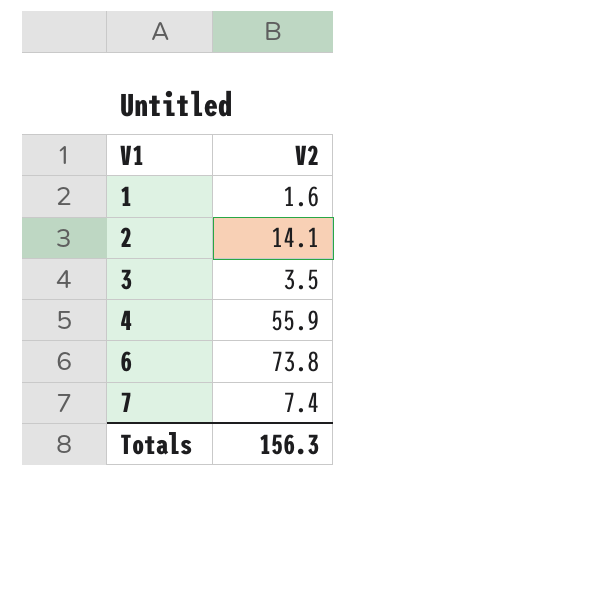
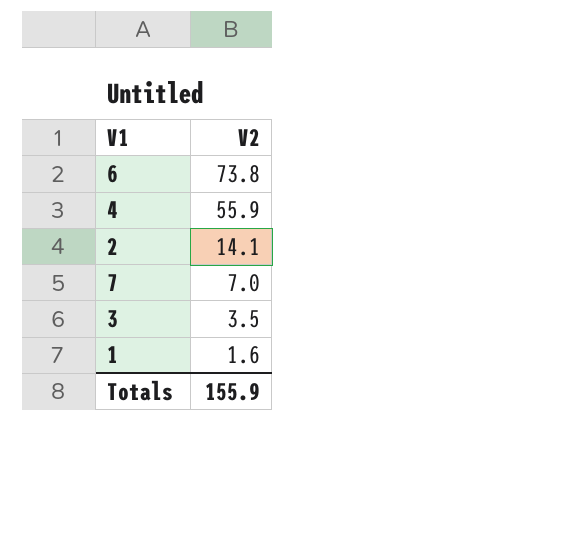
row order: V1 ascending -> V2 descending
7 | V2: 7.4 -> 7.0
Totals | V2: 156.3 -> 155.9

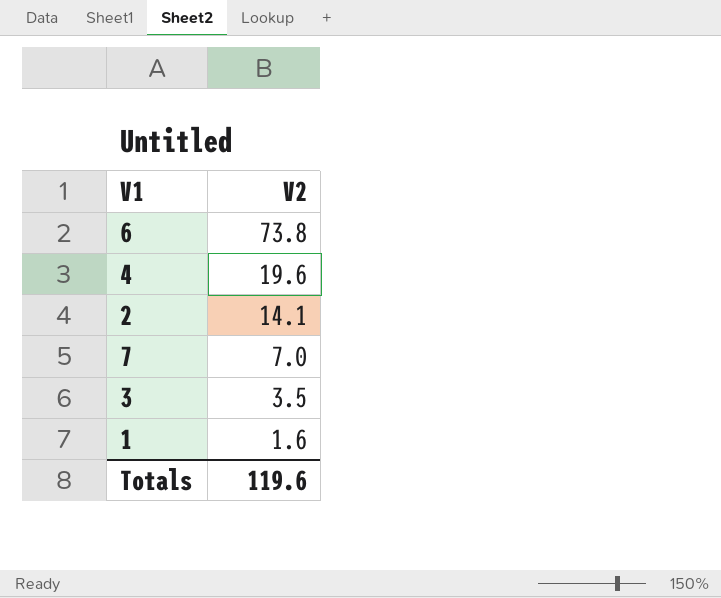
4 | V2: 55.9 -> 19.6
Totals | V2: 155.9 -> 119.6

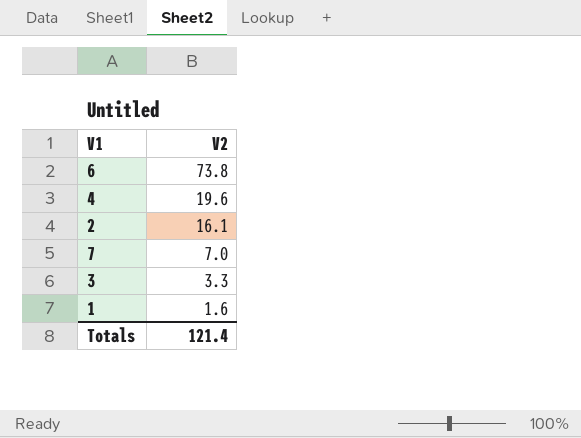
2 | V2: 14.1 -> 16.1
3 | V2: 3.5 -> 3.3
Totals | V2: 119.6 -> 121.4

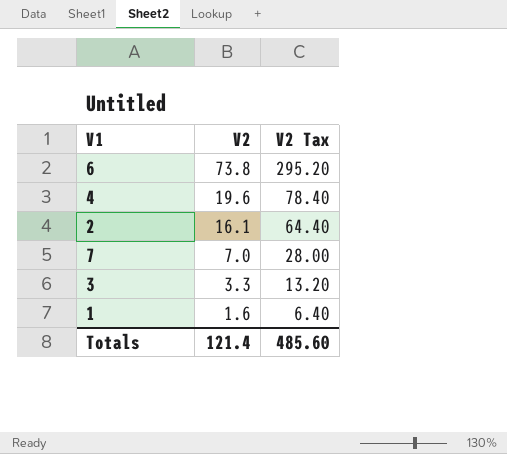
column V2 Tax | formula: none -> [V2] * 4

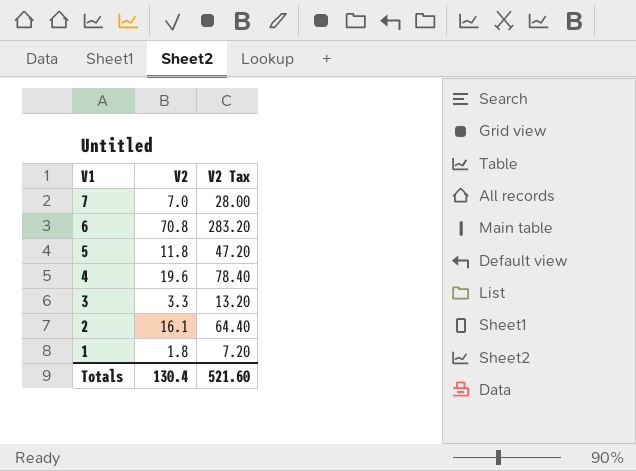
row order: V2 descending -> V1 descending
6 | V2: 73.8 -> 70.8
6 | V2 Tax: 295.20 -> 283.20
row 5: none -> 11.8 | 47.20
1 | V2: 1.6 -> 1.8
1 | V2 Tax: 6.40 -> 7.20
Totals | V2: 121.4 -> 130.4
Totals | V2 Tax: 485.60 -> 521.60

